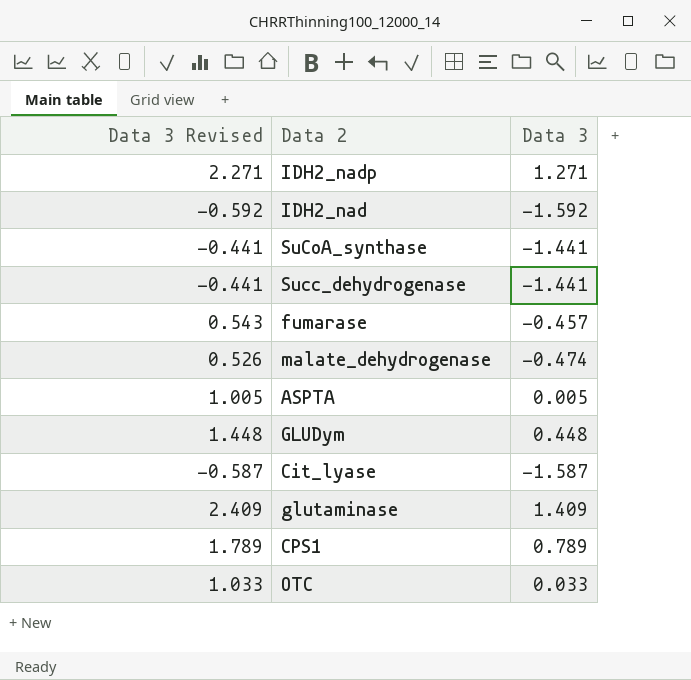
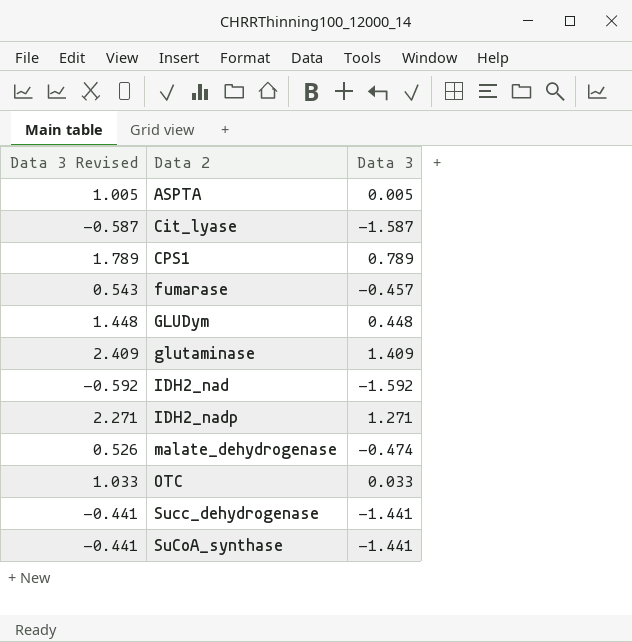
row order: none -> Data 2 ascending

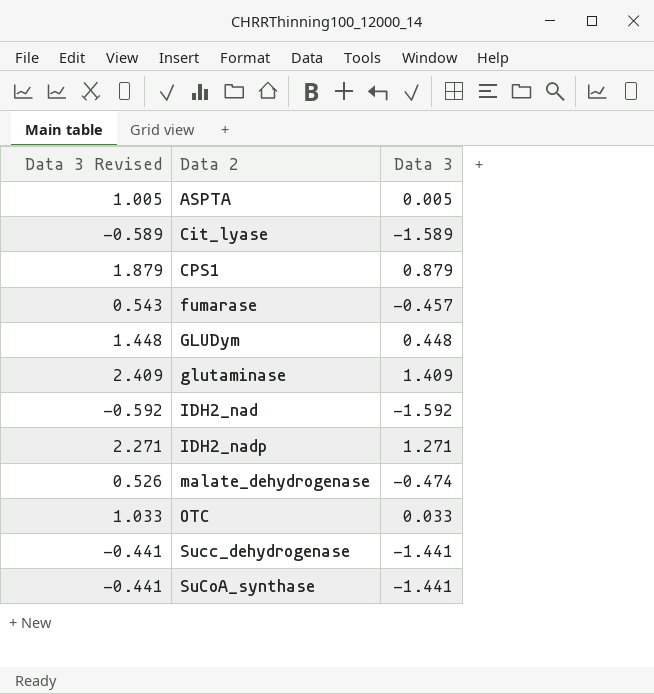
Cit_lyase | Data 3 Revised: -0.587 -> -0.589
Cit_lyase | Data 3: -1.587 -> -1.589
CPS1 | Data 3 Revised: 1.789 -> 1.879
CPS1 | Data 3: 0.789 -> 0.879

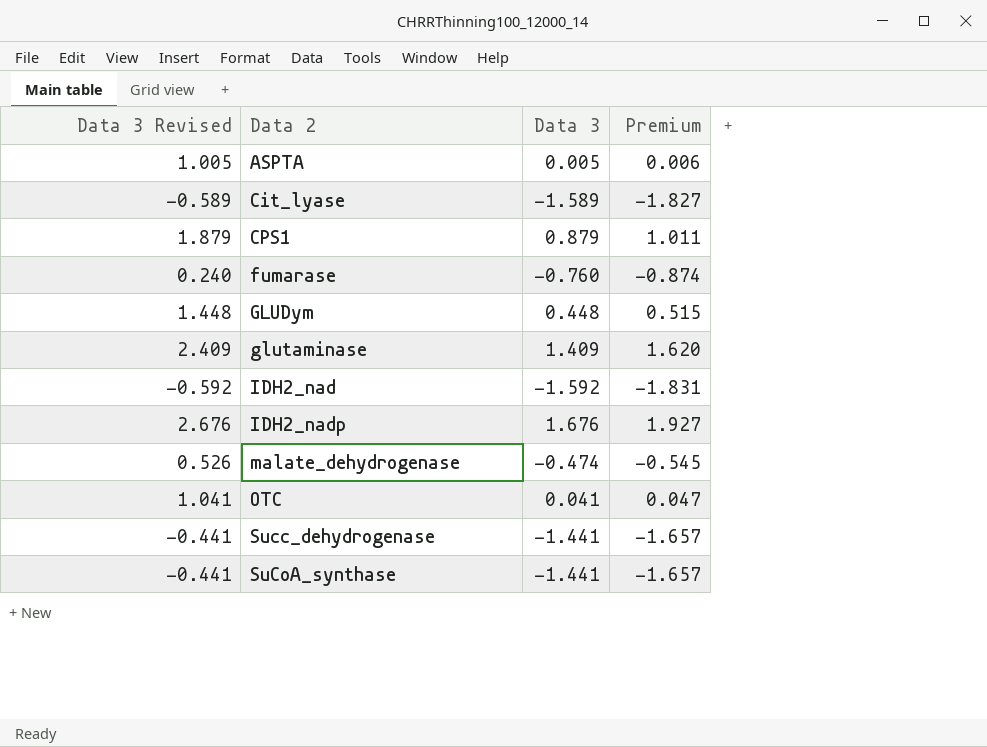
column Premium | formula: none -> [Data 3] * 1.15
fumarase | Data 3 Revised: 0.543 -> 0.240
fumarase | Data 3: -0.457 -> -0.760
IDH2_nadp | Data 3 Revised: 2.271 -> 2.676
IDH2_nadp | Data 3: 1.271 -> 1.676
OTC | Data 3 Revised: 1.033 -> 1.041
OTC | Data 3: 0.033 -> 0.041

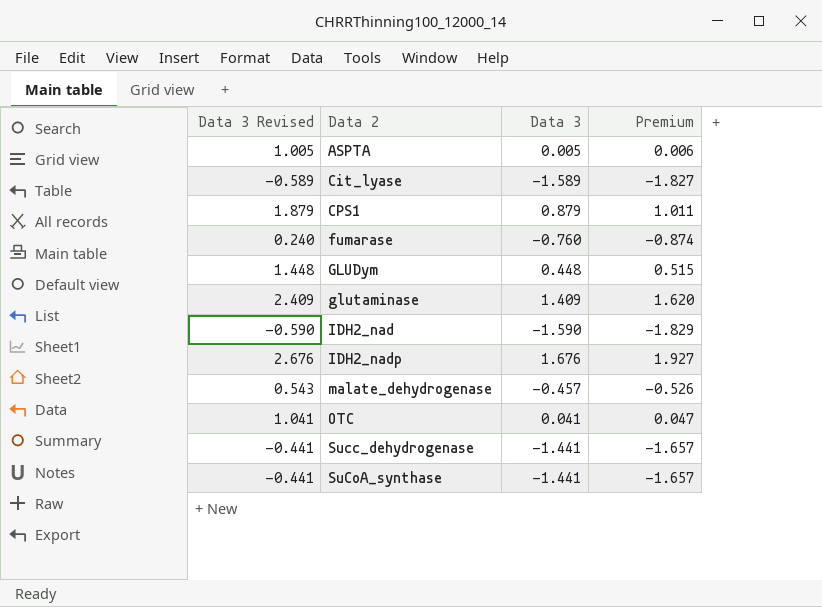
IDH2_nad | Data 3 Revised: -0.592 -> -0.590
IDH2_nad | Data 3: -1.592 -> -1.590
IDH2_nad | Premium: -1.831 -> -1.829
malate_dehydrogenase | Data 3 Revised: 0.526 -> 0.543
malate_dehydrogenase | Data 3: -0.474 -> -0.457
malate_dehydrogenase | Premium: -0.545 -> -0.526

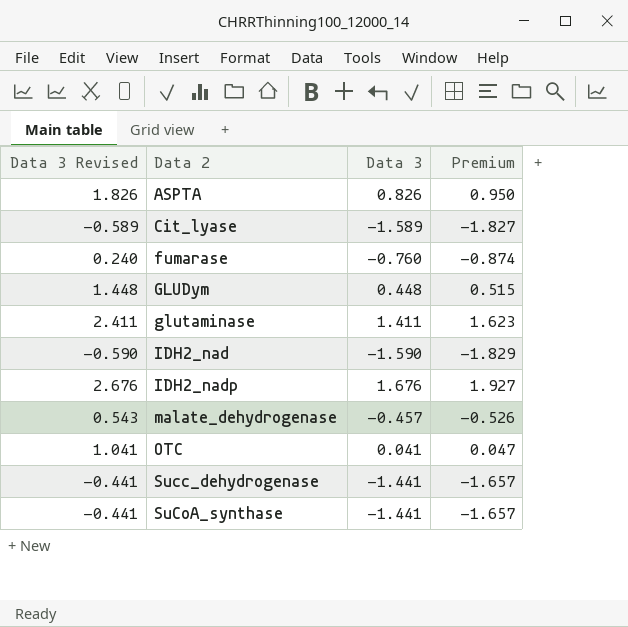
row CPS1: 1.879 | 0.879 | 1.011 -> none
ASPTA | Data 3 Revised: 1.005 -> 1.826
ASPTA | Data 3: 0.005 -> 0.826
ASPTA | Premium: 0.006 -> 0.950
glutaminase | Data 3 Revised: 2.409 -> 2.411
glutaminase | Data 3: 1.409 -> 1.411
glutaminase | Premium: 1.620 -> 1.623

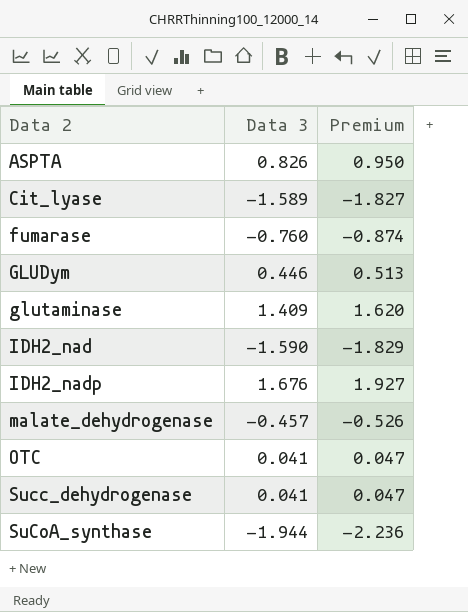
column Data 3 Revised | formula: [Data 3] + 1 -> none
GLUDym | Data 3: 0.448 -> 0.446
GLUDym | Premium: 0.515 -> 0.513
glutaminase | Data 3: 1.411 -> 1.409
glutaminase | Premium: 1.623 -> 1.620
Succ_dehydrogenase | Data 3: -1.441 -> 0.041
Succ_dehydrogenase | Premium: -1.657 -> 0.047
SuCoA_synthase | Data 3: -1.441 -> -1.944
SuCoA_synthase | Premium: -1.657 -> -2.236

